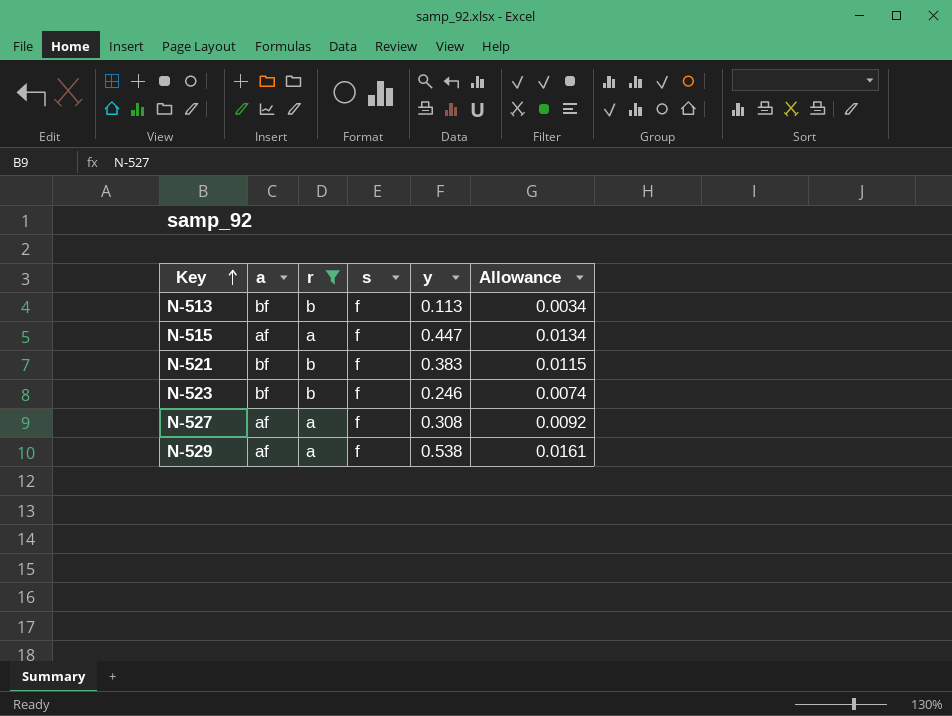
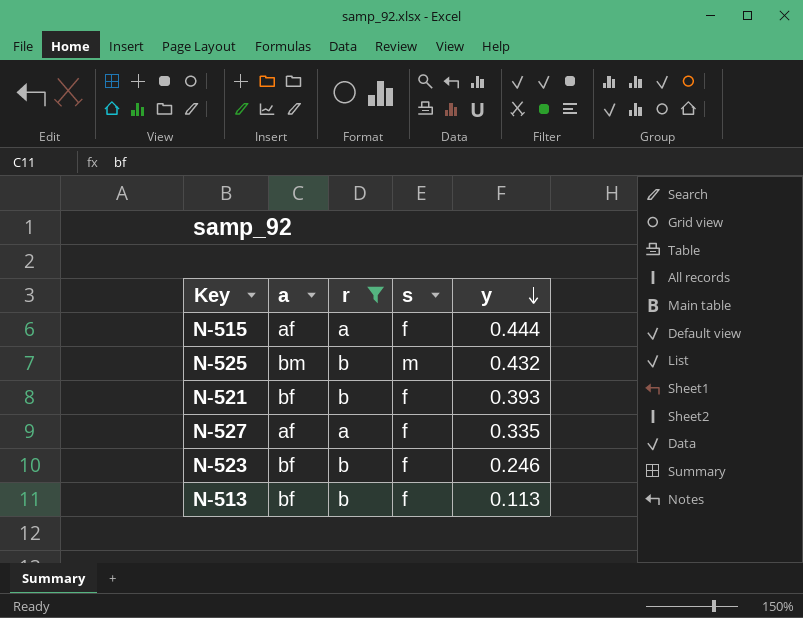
row order: Key ascending -> y descending
column Allowance | formula: [y] * 0.03 -> none
row N-529: af | a | f | 0.538 | 0.0161 -> none
N-515 | y: 0.447 -> 0.444
row N-525: none -> bm | b | m | 0.432
N-521 | y: 0.383 -> 0.393
N-527 | y: 0.308 -> 0.335

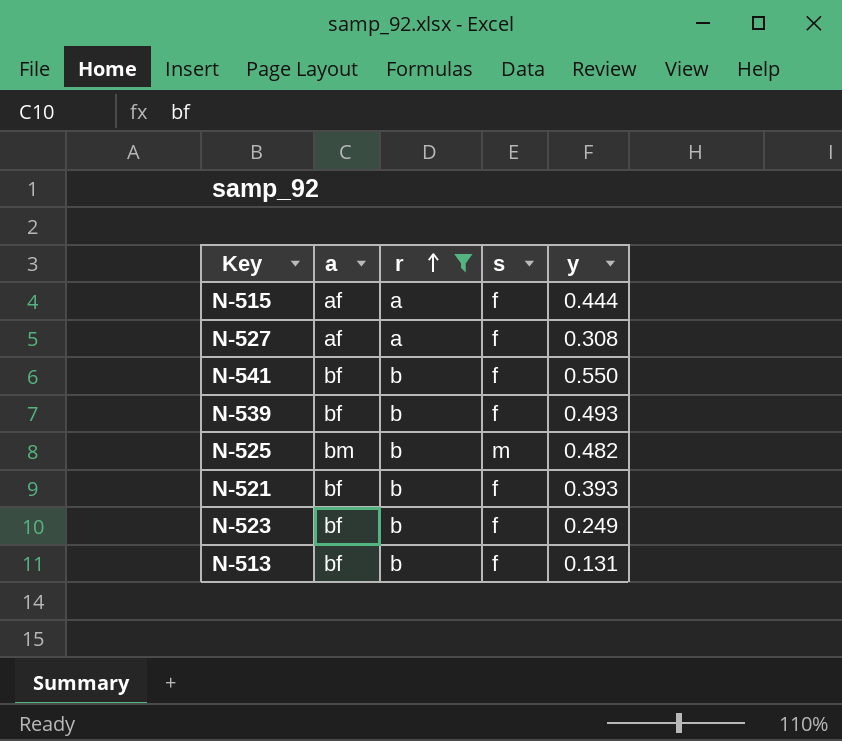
row order: y descending -> r ascending
N-527 | y: 0.335 -> 0.308
row N-541: none -> bf | b | f | 0.550
row N-539: none -> bf | b | f | 0.493
N-525 | y: 0.432 -> 0.482
N-523 | y: 0.246 -> 0.249
N-513 | y: 0.113 -> 0.131

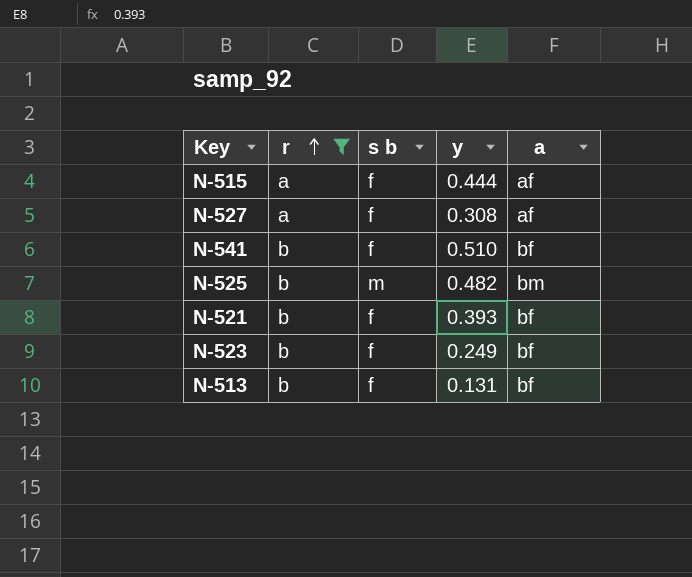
column name: s -> s b
column a | position: 2 -> 5
row N-539: bf | b | f | 0.493 -> none
N-541 | y: 0.550 -> 0.510

